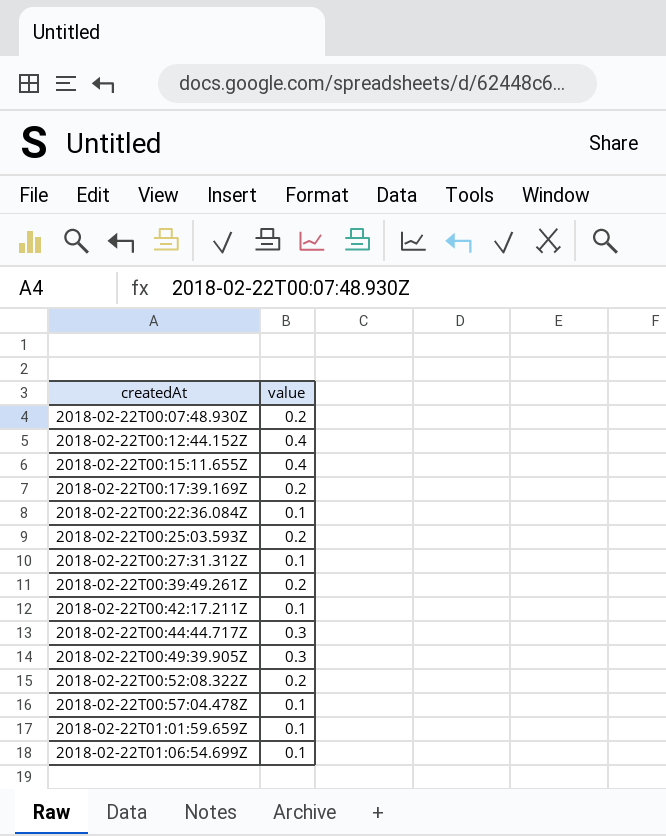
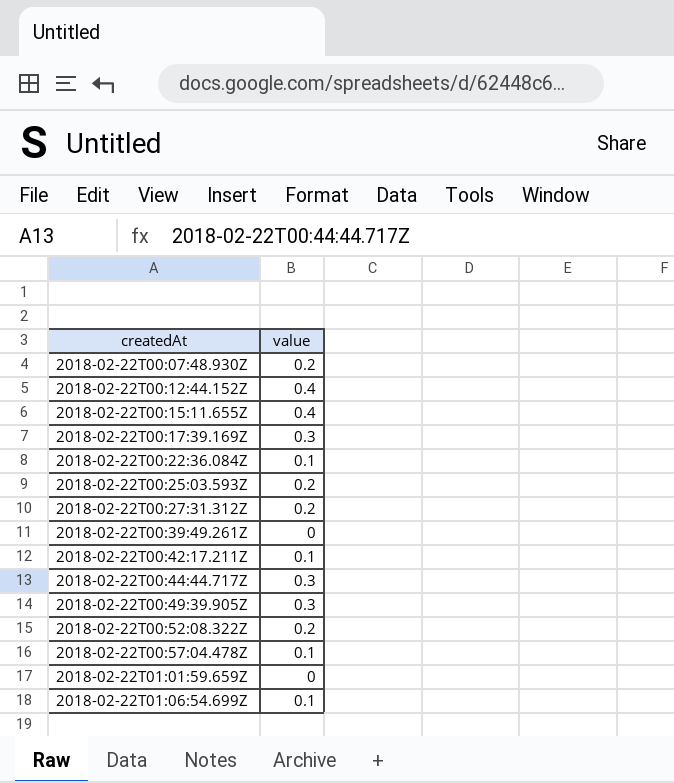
2018-02-22T00:17:39.169Z | value: 0.2 -> 0.3
2018-02-22T00:27:31.312Z | value: 0.1 -> 0.2
2018-02-22T00:39:49.261Z | value: 0.2 -> 0
2018-02-22T01:01:59.659Z | value: 0.1 -> 0

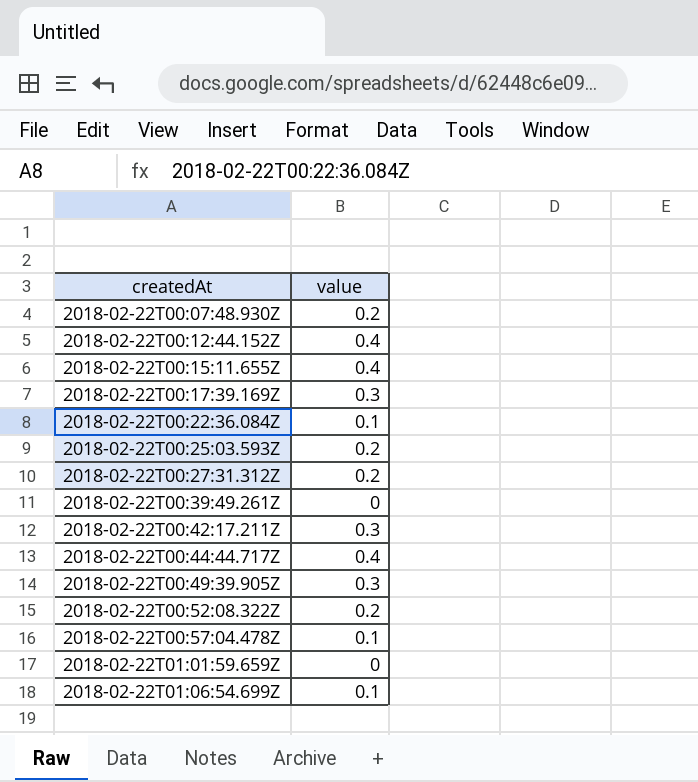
2018-02-22T00:42:17.211Z | value: 0.1 -> 0.3
2018-02-22T00:44:44.717Z | value: 0.3 -> 0.4

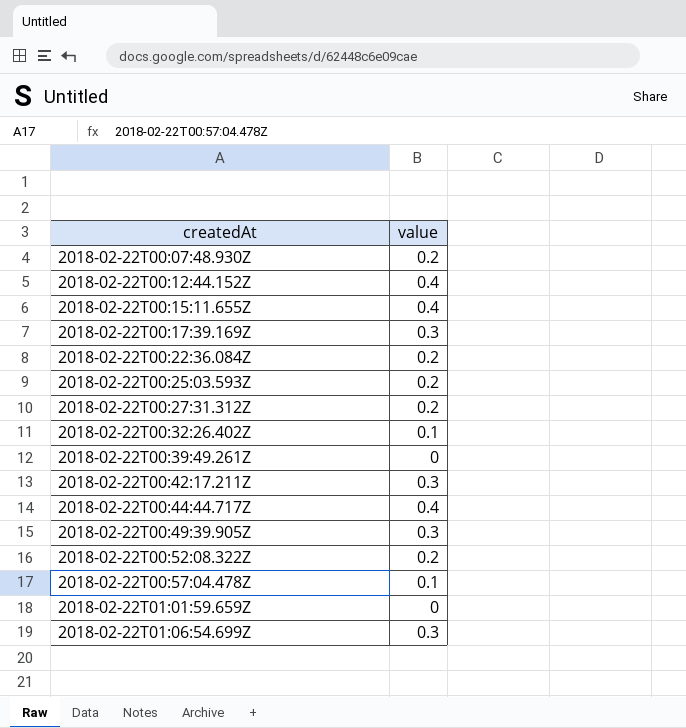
2018-02-22T00:22:36.084Z | value: 0.1 -> 0.2
row 2018-02-22T00:32:26.402Z: none -> 0.1
2018-02-22T01:06:54.699Z | value: 0.1 -> 0.3

